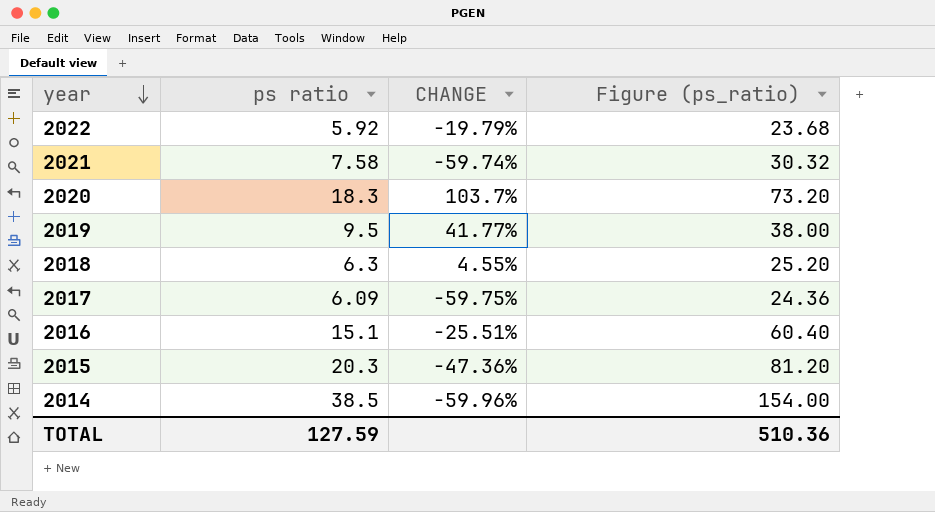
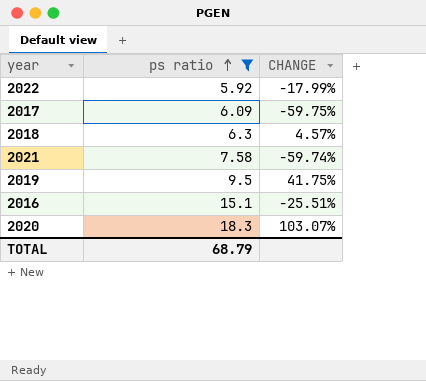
filter: none -> ps ratio <= 18.3
row order: year descending -> ps ratio ascending
column Figure (ps_ratio) | formula: [ps ratio] * 4 -> none
2022 | CHANGE: -19.79% -> -17.99%
2018 | CHANGE: 4.55% -> 4.57%
2019 | CHANGE: 41.77% -> 41.75%
2020 | CHANGE: 103.7% -> 103.07%
TOTAL | ps ratio: 127.59 -> 68.79

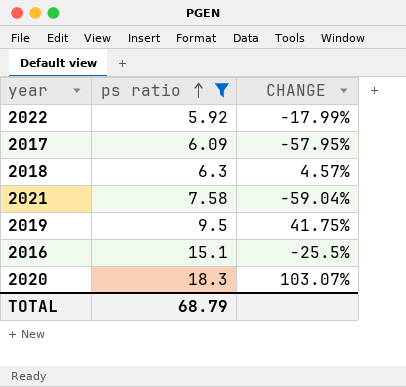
2017 | CHANGE: -59.75% -> -57.95%
2021 | CHANGE: -59.74% -> -59.04%
2016 | CHANGE: -25.51% -> -25.5%

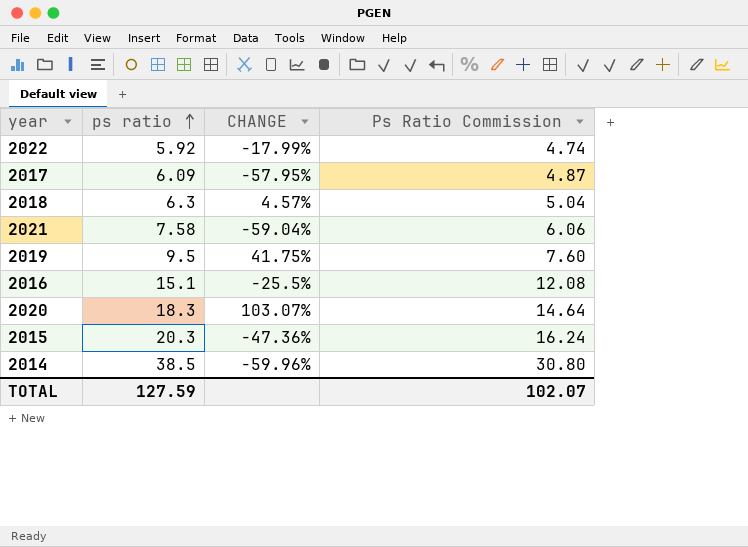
filter: ps ratio <= 18.3 -> none
column Ps Ratio Commission | formula: none -> [ps ratio] * 0.8
TOTAL | ps ratio: 68.79 -> 127.59

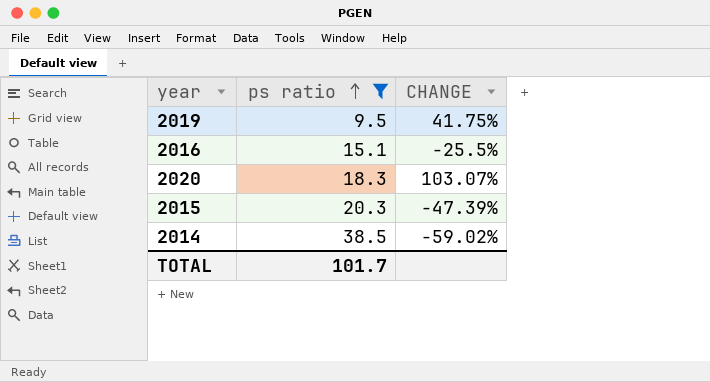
filter: none -> ps ratio >= 9.5
column Ps Ratio Commission | formula: [ps ratio] * 0.8 -> none
2015 | CHANGE: -47.36% -> -47.39%
2014 | CHANGE: -59.96% -> -59.02%
TOTAL | ps ratio: 127.59 -> 101.7

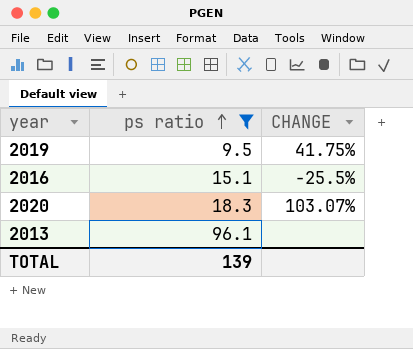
row 2015: 20.3 | -47.39% -> none
row 2014: 38.5 | -59.02% -> none
row 2013: none -> 96.1 | none
TOTAL | ps ratio: 101.7 -> 139

